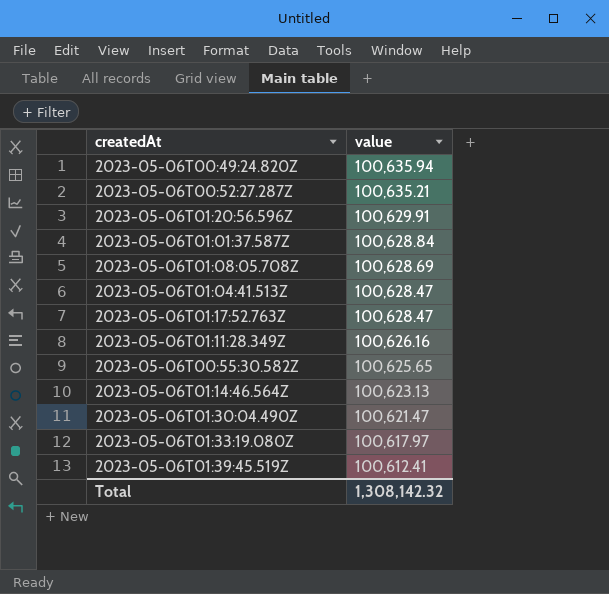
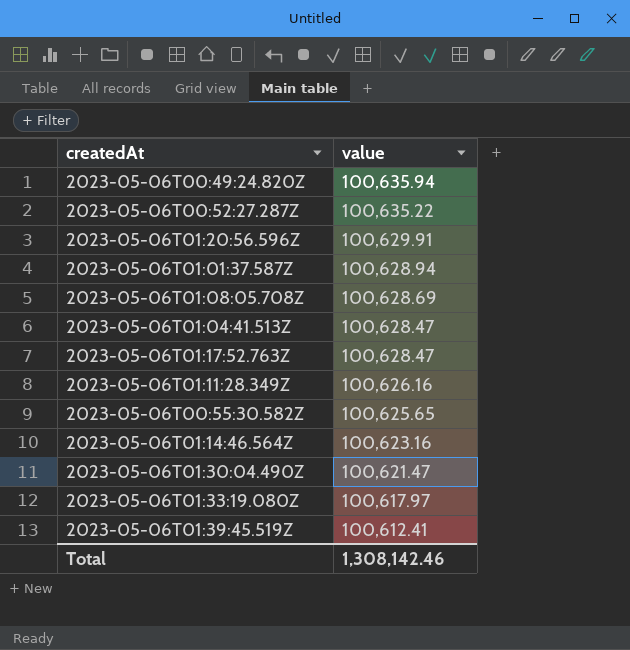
2023-05-06T00:52:27.287Z | value: 100,635.21 -> 100,635.22
2023-05-06T01:01:37.587Z | value: 100,628.84 -> 100,628.94
2023-05-06T01:14:46.564Z | value: 100,623.13 -> 100,623.16
Total | value: 1,308,142.32 -> 1,308,142.46

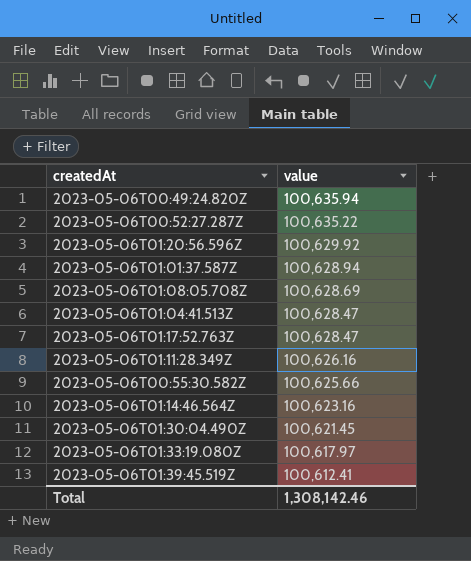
2023-05-06T01:20:56.596Z | value: 100,629.91 -> 100,629.92
2023-05-06T00:55:30.582Z | value: 100,625.65 -> 100,625.66
2023-05-06T01:30:04.490Z | value: 100,621.47 -> 100,621.45

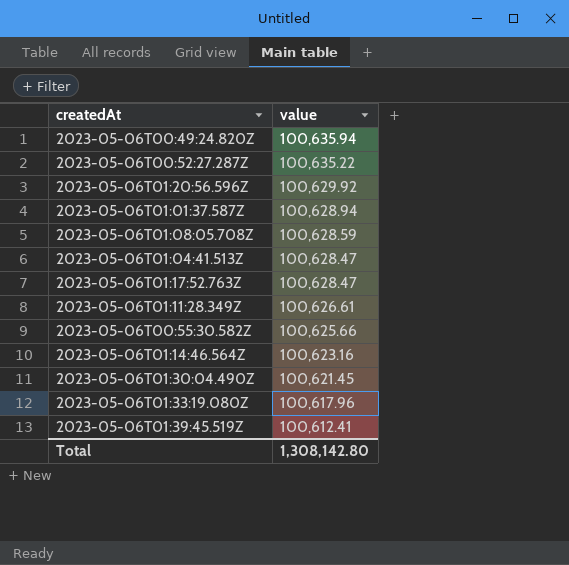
2023-05-06T01:08:05.708Z | value: 100,628.69 -> 100,628.59
2023-05-06T01:11:28.349Z | value: 100,626.16 -> 100,626.61
2023-05-06T01:33:19.080Z | value: 100,617.97 -> 100,617.96
Total | value: 1,308,142.46 -> 1,308,142.80

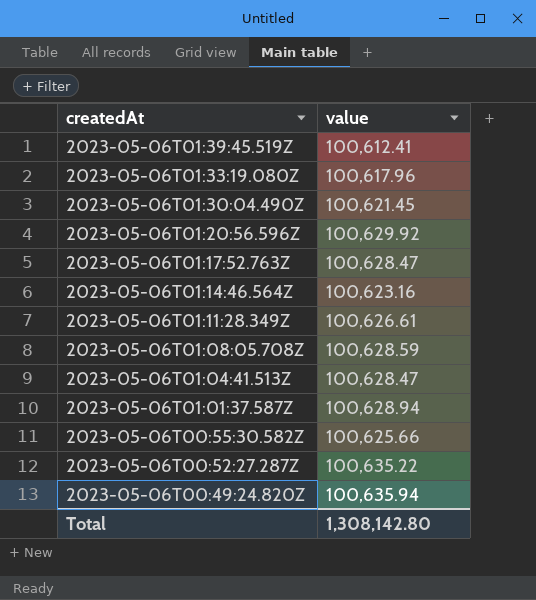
row order: value descending -> createdAt descending

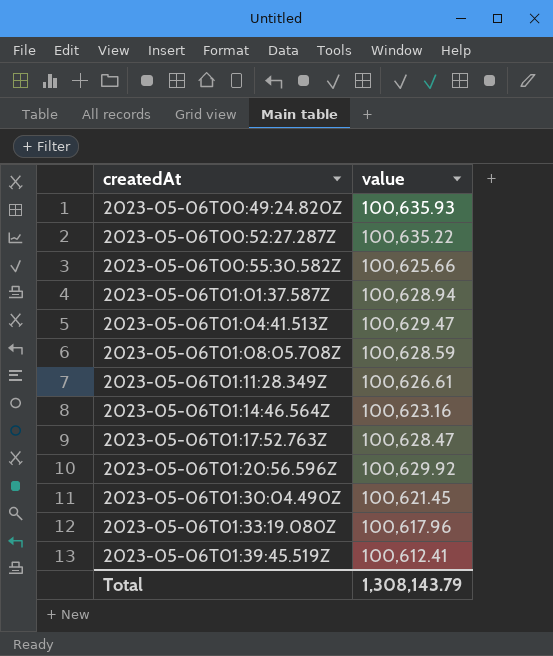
row order: createdAt descending -> createdAt ascending
2023-05-06T00:49:24.820Z | value: 100,635.94 -> 100,635.93
2023-05-06T01:04:41.513Z | value: 100,628.47 -> 100,629.47
Total | value: 1,308,142.80 -> 1,308,143.79

